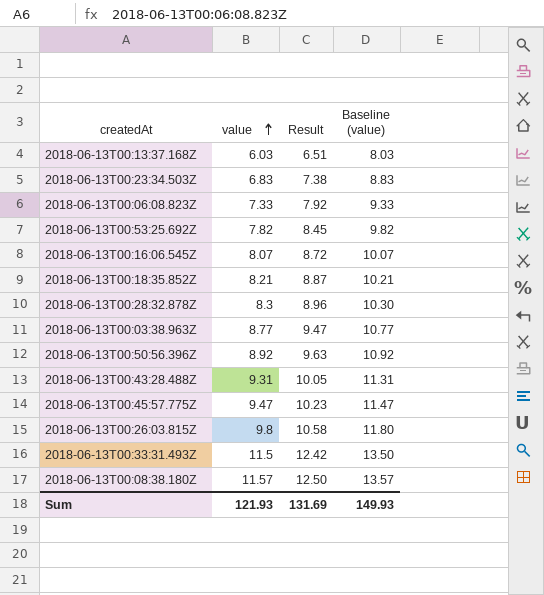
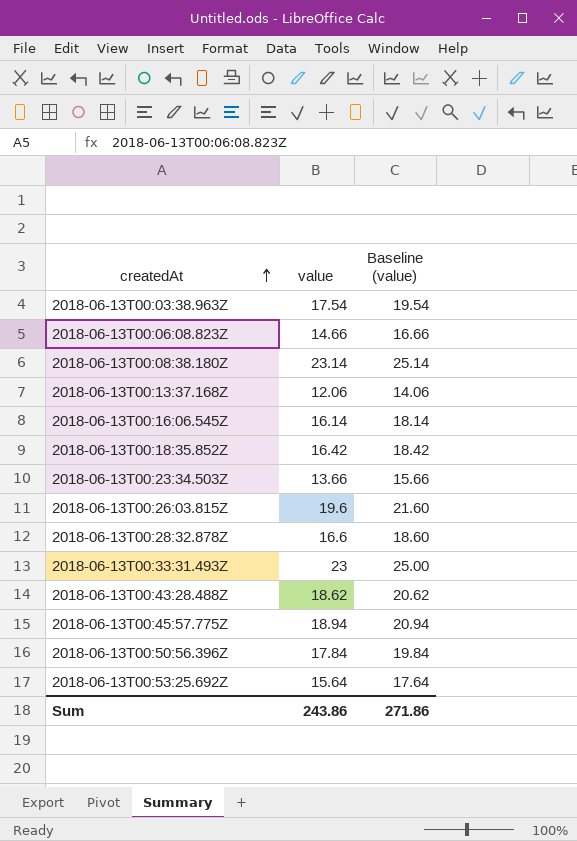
row order: value ascending -> createdAt ascending
column Result | formula: [value] * 1.08 -> none
2018-06-13T00:03:38.963Z | value: 8.77 -> 17.54
2018-06-13T00:03:38.963Z | Baseline (value): 10.77 -> 19.54
2018-06-13T00:06:08.823Z | value: 7.33 -> 14.66
2018-06-13T00:06:08.823Z | Baseline (value): 9.33 -> 16.66
2018-06-13T00:08:38.180Z | value: 11.57 -> 23.14
2018-06-13T00:08:38.180Z | Baseline (value): 13.57 -> 25.14
2018-06-13T00:13:37.168Z | value: 6.03 -> 12.06
2018-06-13T00:13:37.168Z | Baseline (value): 8.03 -> 14.06
2018-06-13T00:16:06.545Z | value: 8.07 -> 16.14
2018-06-13T00:16:06.545Z | Baseline (value): 10.07 -> 18.14
2018-06-13T00:18:35.852Z | value: 8.21 -> 16.42
2018-06-13T00:18:35.852Z | Baseline (value): 10.21 -> 18.42
2018-06-13T00:23:34.503Z | value: 6.83 -> 13.66
2018-06-13T00:23:34.503Z | Baseline (value): 8.83 -> 15.66
2018-06-13T00:26:03.815Z | value: 9.8 -> 19.6
2018-06-13T00:26:03.815Z | Baseline (value): 11.80 -> 21.60
2018-06-13T00:28:32.878Z | value: 8.3 -> 16.6
2018-06-13T00:28:32.878Z | Baseline (value): 10.30 -> 18.60
2018-06-13T00:33:31.493Z | value: 11.5 -> 23
2018-06-13T00:33:31.493Z | Baseline (value): 13.50 -> 25.00
2018-06-13T00:43:28.488Z | value: 9.31 -> 18.62
2018-06-13T00:43:28.488Z | Baseline (value): 11.31 -> 20.62
2018-06-13T00:45:57.775Z | value: 9.47 -> 18.94
2018-06-13T00:45:57.775Z | Baseline (value): 11.47 -> 20.94
2018-06-13T00:50:56.396Z | value: 8.92 -> 17.84
2018-06-13T00:50:56.396Z | Baseline (value): 10.92 -> 19.84
2018-06-13T00:53:25.692Z | value: 7.82 -> 15.64
2018-06-13T00:53:25.692Z | Baseline (value): 9.82 -> 17.64
Sum | value: 121.93 -> 243.86
Sum | Baseline (value): 149.93 -> 271.86

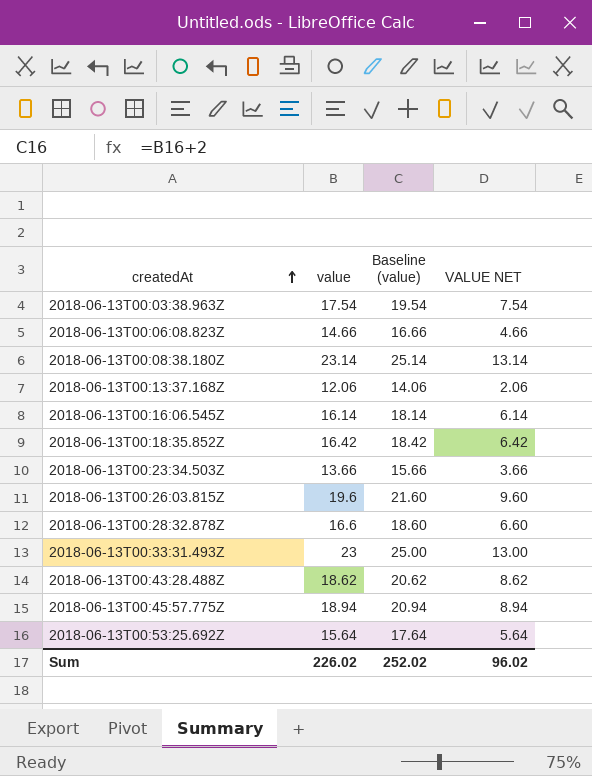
column VALUE NET | formula: none -> [value] - 10
row 2018-06-13T00:50:56.396Z: 17.84 | 19.84 -> none
Sum | value: 243.86 -> 226.02
Sum | Baseline (value): 271.86 -> 252.02

